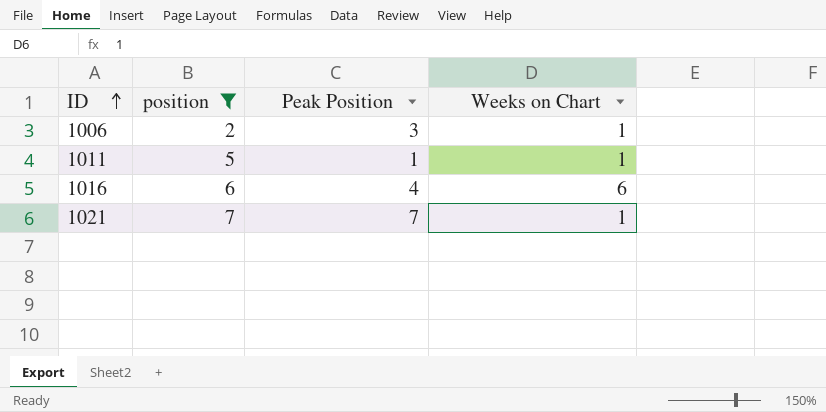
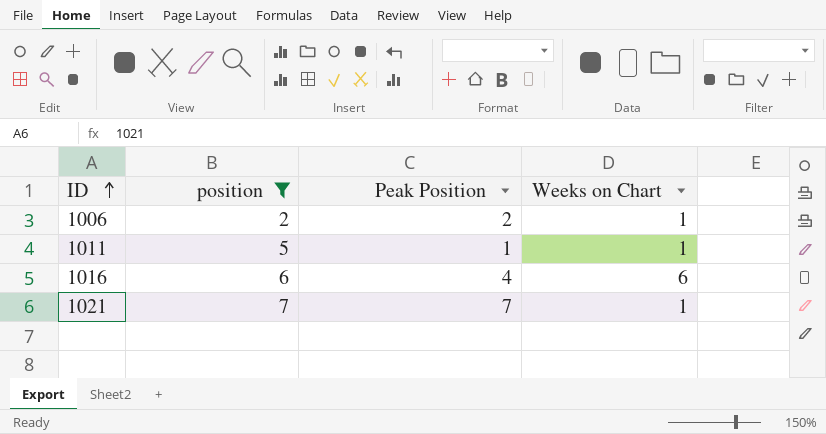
1006 | Peak Position: 3 -> 2

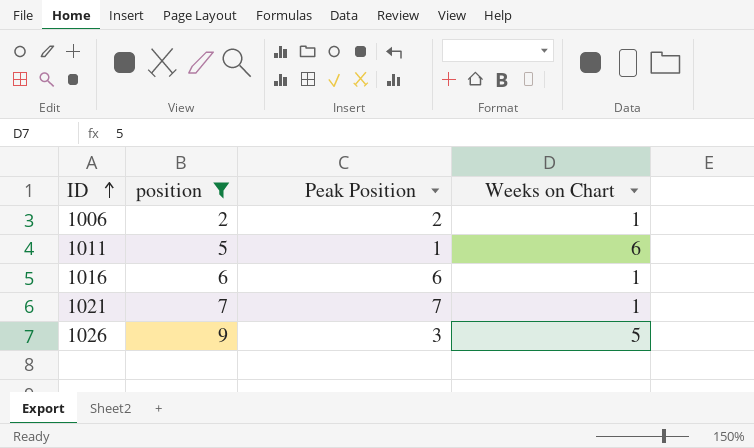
1011 | Weeks on Chart: 1 -> 6
1016 | Peak Position: 4 -> 6
1016 | Weeks on Chart: 6 -> 1
row 1026: none -> 9 | 3 | 5

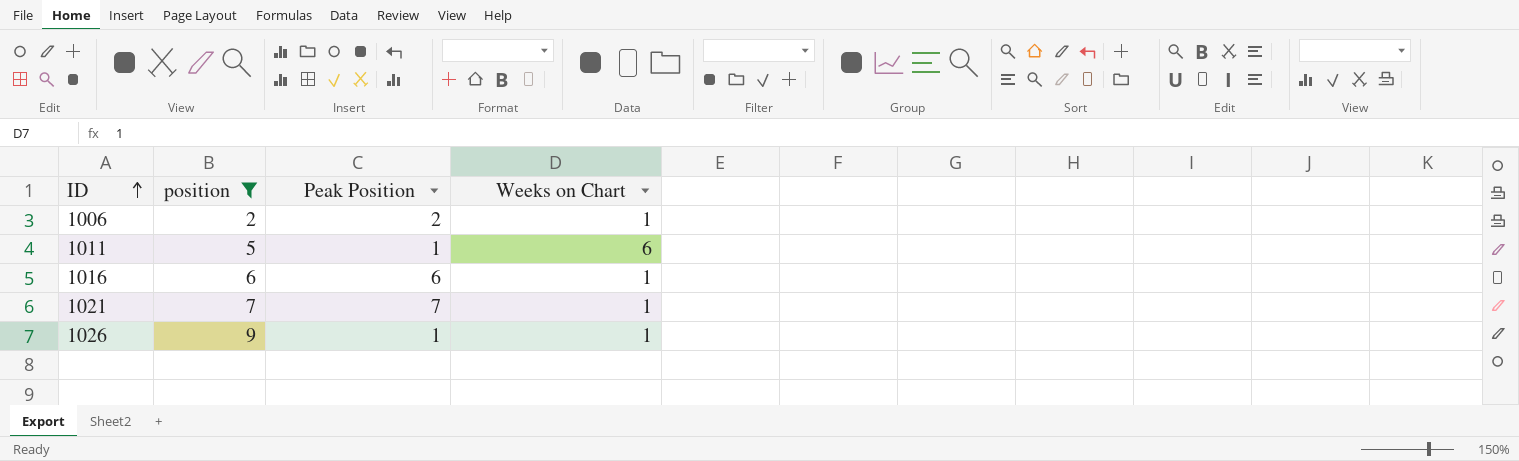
1026 | Peak Position: 3 -> 1
1026 | Weeks on Chart: 5 -> 1

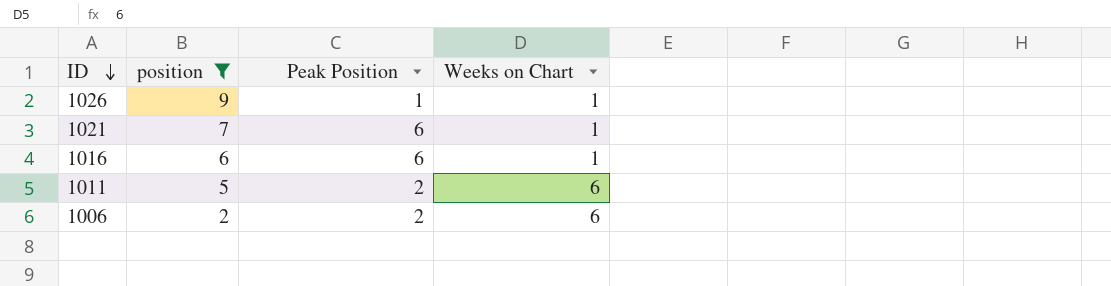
row order: ID ascending -> ID descending
1021 | Peak Position: 7 -> 6
1011 | Peak Position: 1 -> 2
1006 | Weeks on Chart: 1 -> 6

